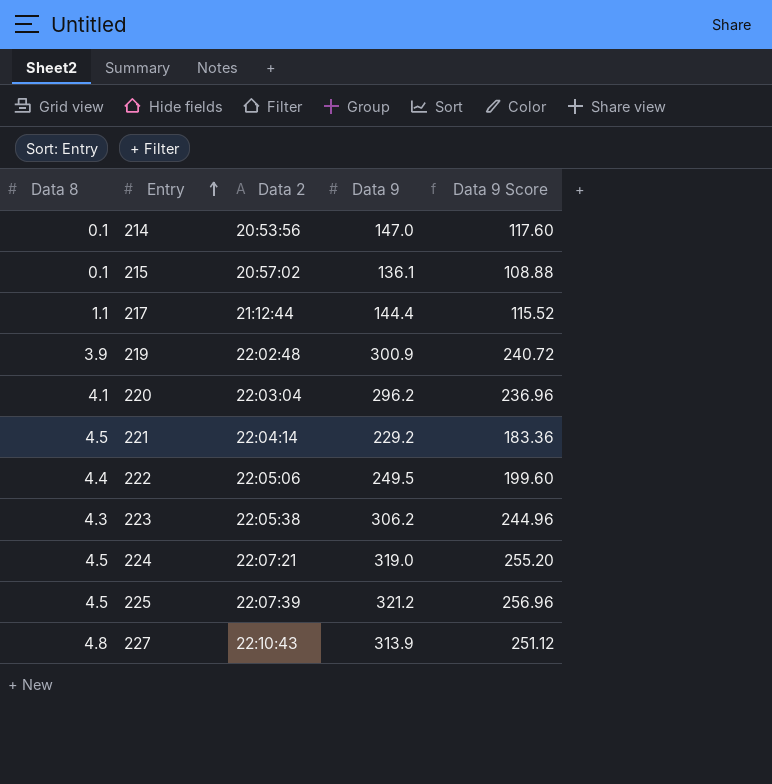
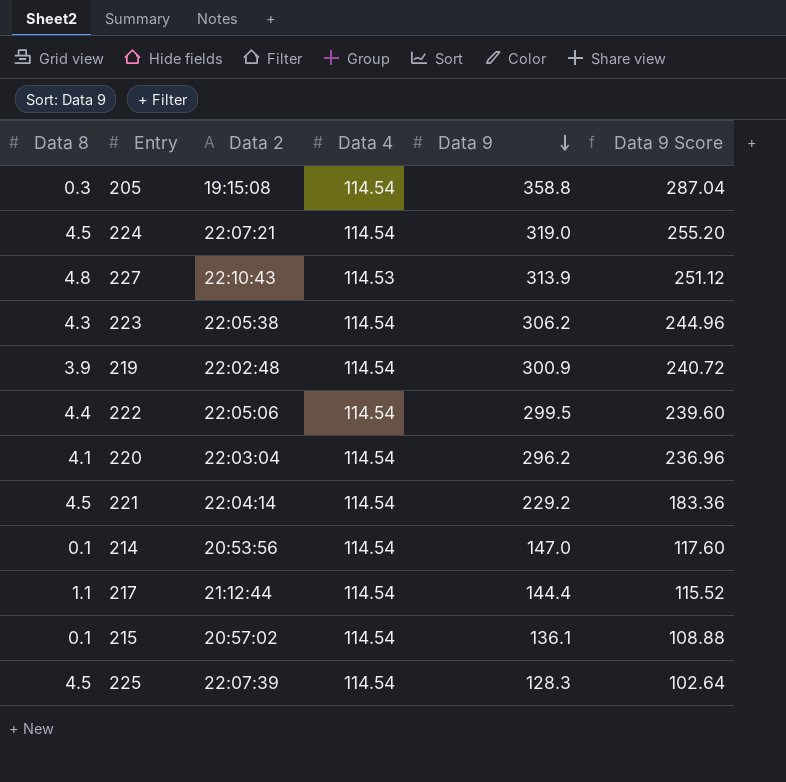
row order: Entry ascending -> Data 9 descending
column Data 4 | position: none -> 4
row 205: none -> 0.3 | 19:15:08 | 114.54 | 358.8 | 287.04
222 | Data 9: 249.5 -> 299.5
222 | Data 9 Score: 199.60 -> 239.60
225 | Data 9: 321.2 -> 128.3
225 | Data 9 Score: 256.96 -> 102.64

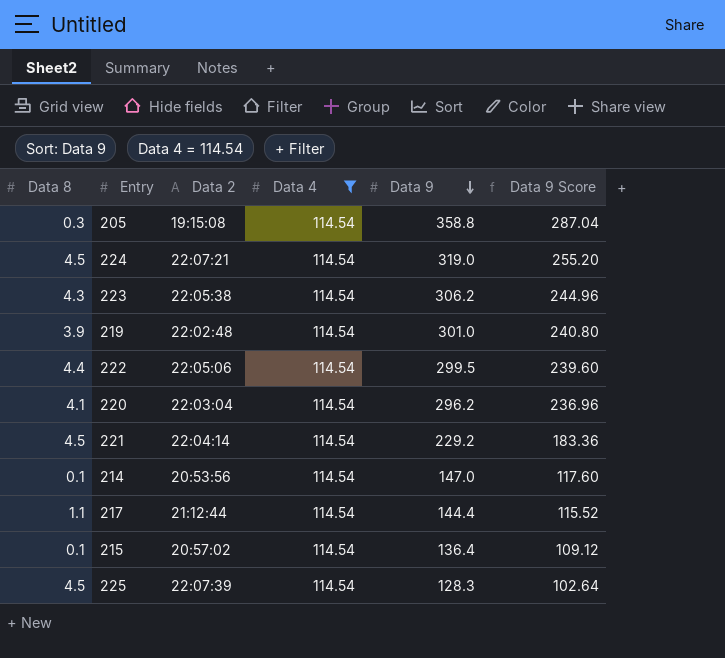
filter: none -> Data 4 = 114.54
219 | Data 9: 300.9 -> 301.0
219 | Data 9 Score: 240.72 -> 240.80
215 | Data 9: 136.1 -> 136.4
215 | Data 9 Score: 108.88 -> 109.12

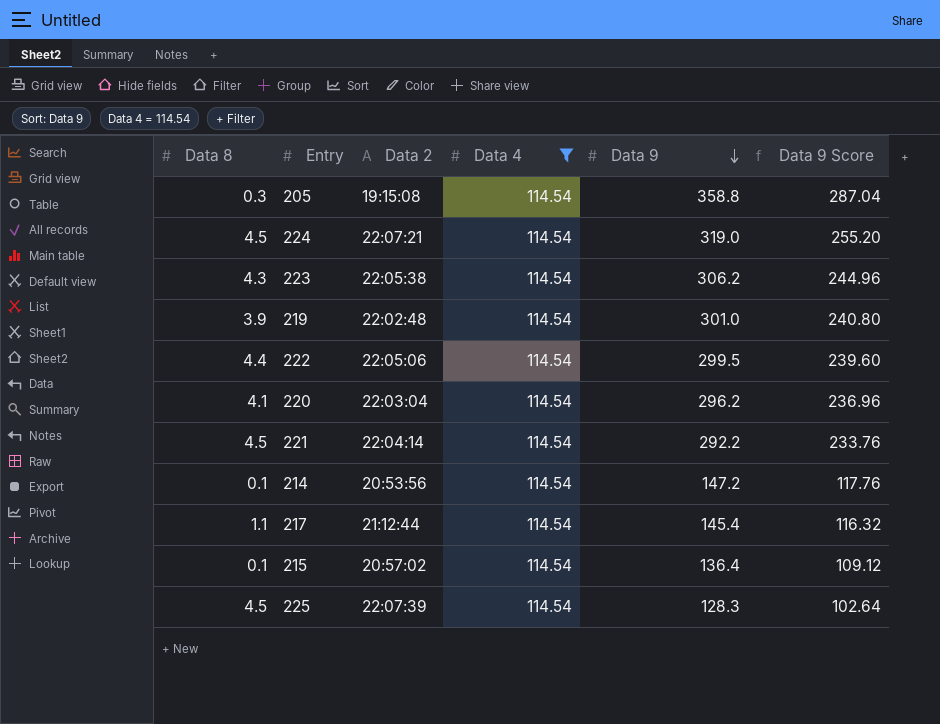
221 | Data 9: 229.2 -> 292.2
221 | Data 9 Score: 183.36 -> 233.76
214 | Data 9: 147.0 -> 147.2
214 | Data 9 Score: 117.60 -> 117.76
217 | Data 9: 144.4 -> 145.4
217 | Data 9 Score: 115.52 -> 116.32

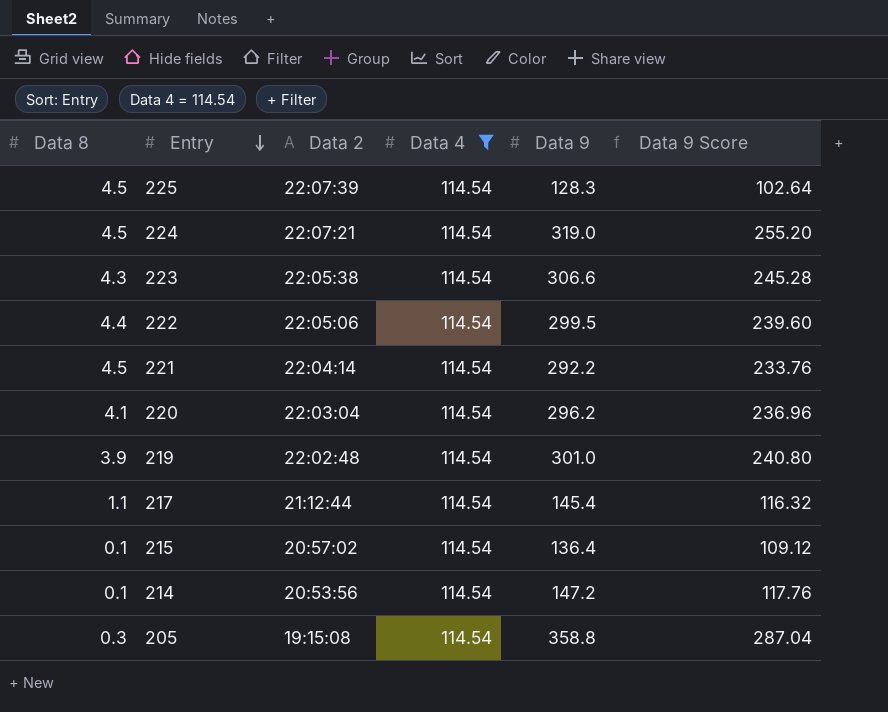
row order: Data 9 descending -> Entry descending
223 | Data 9: 306.2 -> 306.6
223 | Data 9 Score: 244.96 -> 245.28

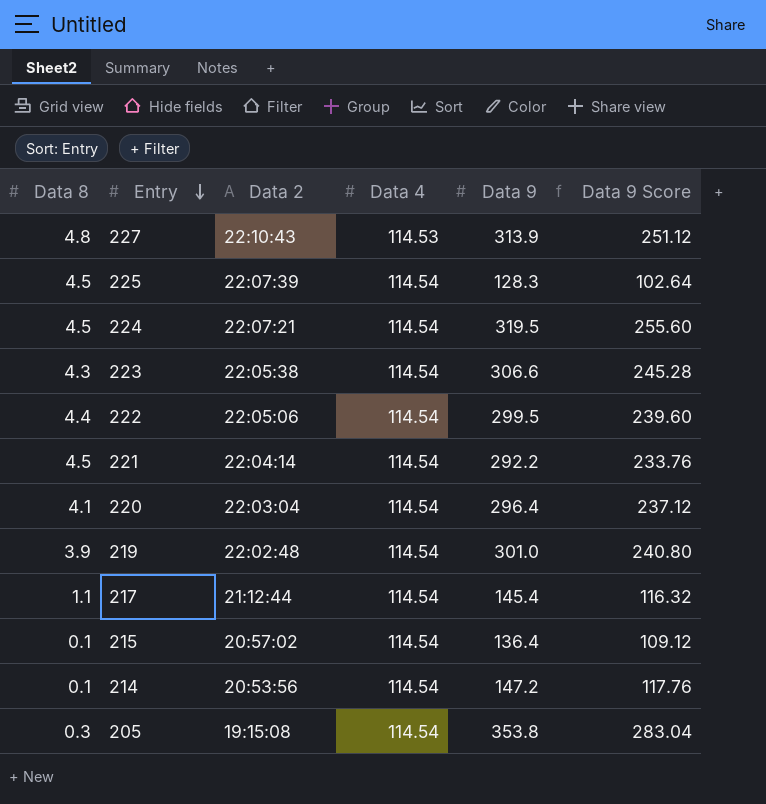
filter: Data 4 = 114.54 -> none
224 | Data 9: 319.0 -> 319.5
224 | Data 9 Score: 255.20 -> 255.60
220 | Data 9: 296.2 -> 296.4
220 | Data 9 Score: 236.96 -> 237.12
205 | Data 9: 358.8 -> 353.8
205 | Data 9 Score: 287.04 -> 283.04

